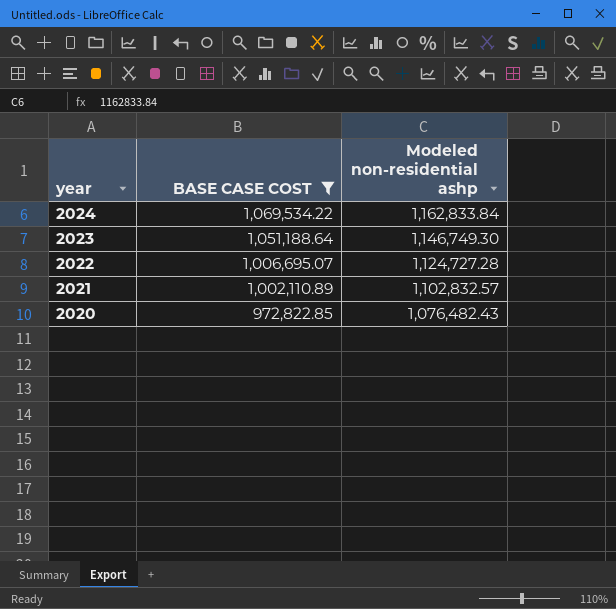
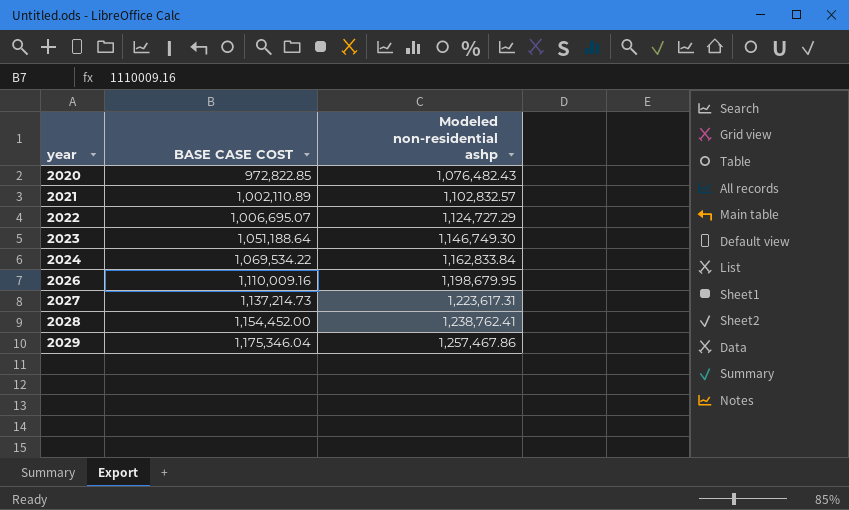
filter: BASE CASE COST <= 1,069,534.22 -> none
row order: year descending -> year ascending
2022 | Modeled non-residential ashp: 1,124,727.28 -> 1,124,727.29

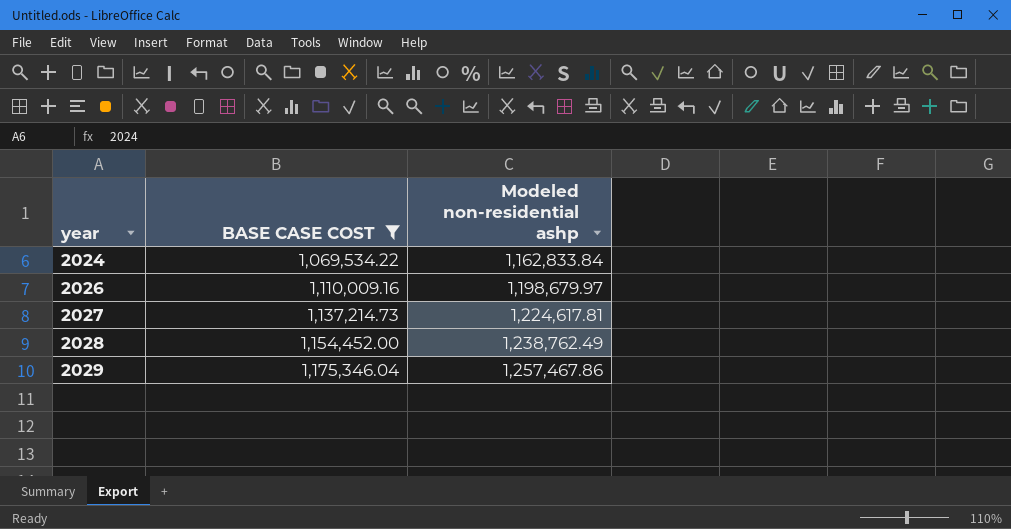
filter: none -> BASE CASE COST >= 1,069,534.22
2026 | Modeled non-residential ashp: 1,198,679.95 -> 1,198,679.97
2027 | Modeled non-residential ashp: 1,223,617.31 -> 1,224,617.81
2028 | Modeled non-residential ashp: 1,238,762.41 -> 1,238,762.49

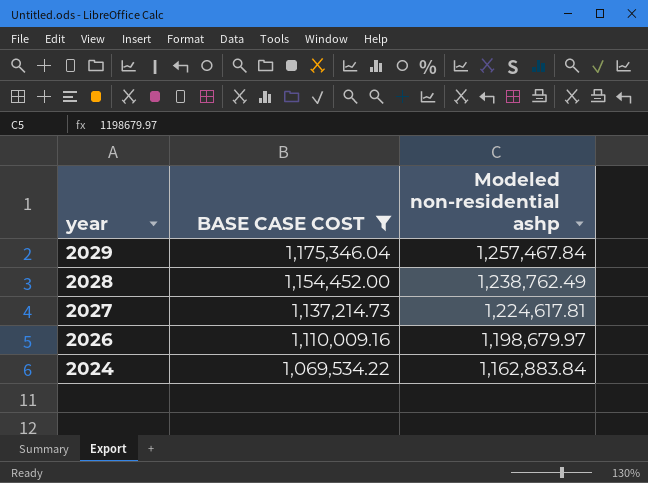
row order: year ascending -> year descending
2029 | Modeled non-residential ashp: 1,257,467.86 -> 1,257,467.84
2024 | Modeled non-residential ashp: 1,162,833.84 -> 1,162,883.84

